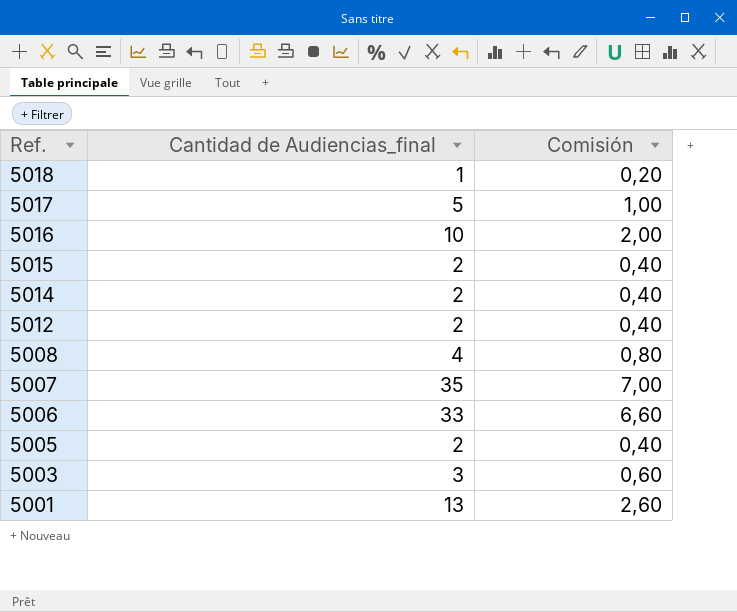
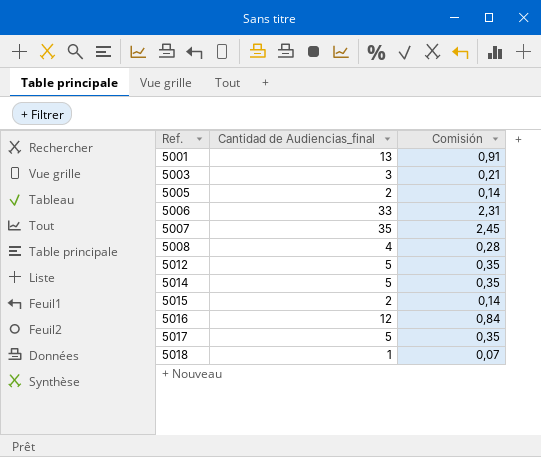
row order: Ref. descending -> Ref. ascending
column Comisión | formula: [Cantidad de Audiencias_final] * 0,2 -> [Cantidad de Audiencias_final] * 0,07
5012 | Cantidad de Audiencias_final: 2 -> 5
5014 | Cantidad de Audiencias_final: 2 -> 5
5016 | Cantidad de Audiencias_final: 10 -> 12

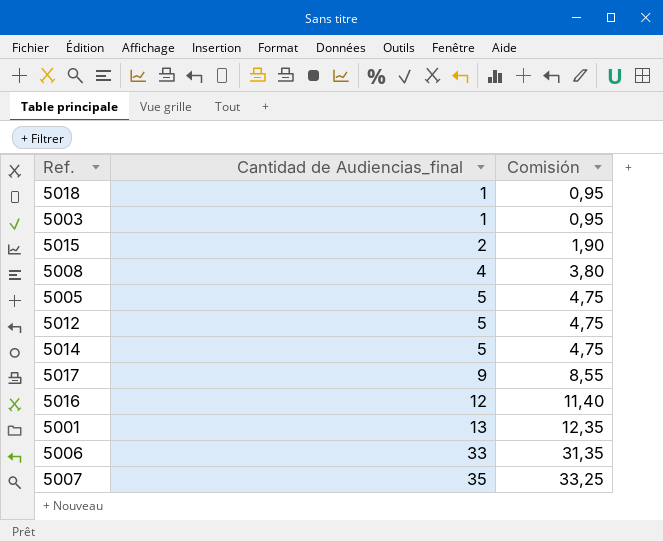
row order: Ref. ascending -> Cantidad de Audiencias_final ascending
column Comisión | formula: [Cantidad de Audiencias_final] * 0,07 -> [Cantidad de Audiencias_final] * 0,95
5003 | Cantidad de Audiencias_final: 3 -> 1
5005 | Cantidad de Audiencias_final: 2 -> 5
5017 | Cantidad de Audiencias_final: 5 -> 9

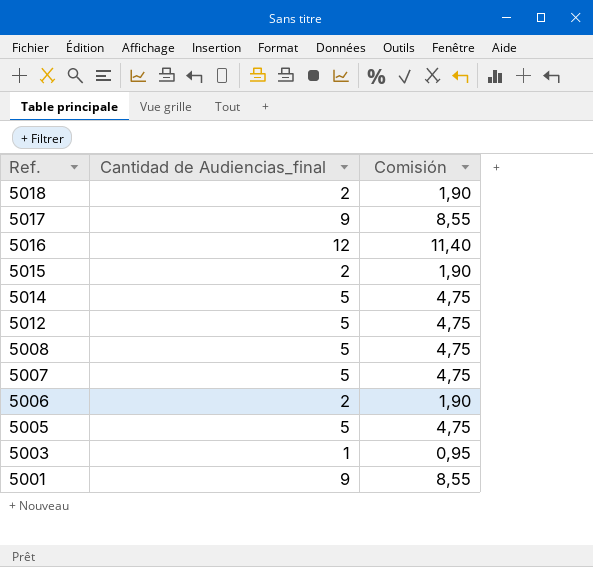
row order: Cantidad de Audiencias_final ascending -> Ref. descending
5018 | Cantidad de Audiencias_final: 1 -> 2
5018 | Comisión: 0,95 -> 1,90
5008 | Cantidad de Audiencias_final: 4 -> 5
5008 | Comisión: 3,80 -> 4,75
5007 | Cantidad de Audiencias_final: 35 -> 5
5007 | Comisión: 33,25 -> 4,75
5006 | Cantidad de Audiencias_final: 33 -> 2
5006 | Comisión: 31,35 -> 1,90
5001 | Cantidad de Audiencias_final: 13 -> 9
5001 | Comisión: 12,35 -> 8,55

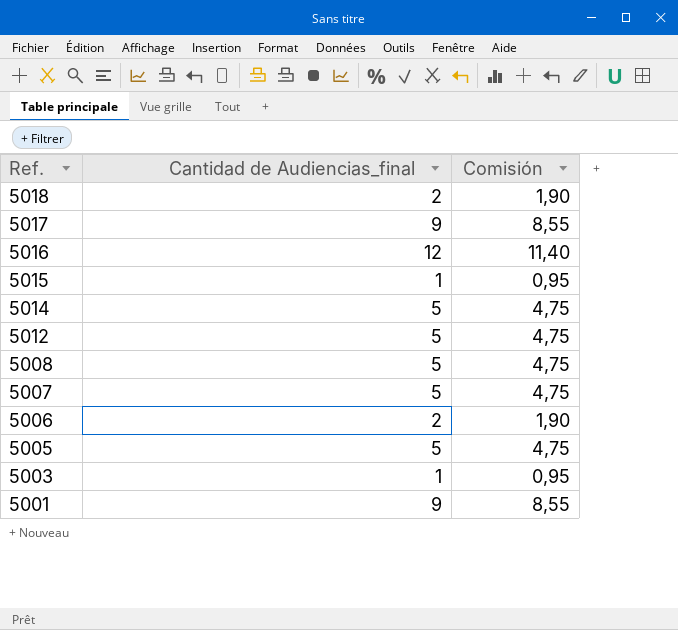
5015 | Cantidad de Audiencias_final: 2 -> 1
5015 | Comisión: 1,90 -> 0,95

